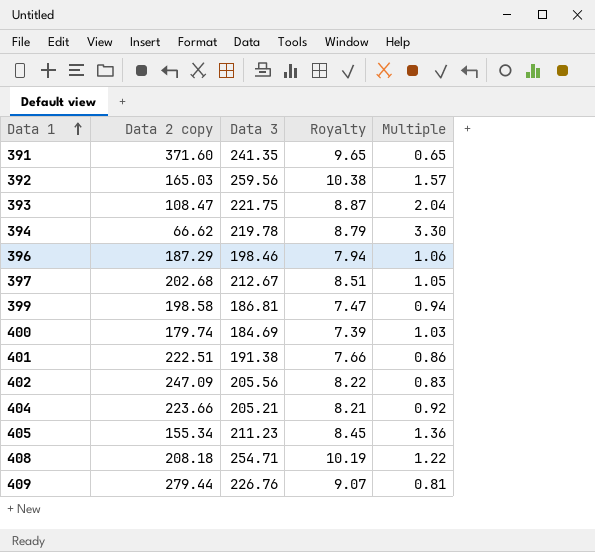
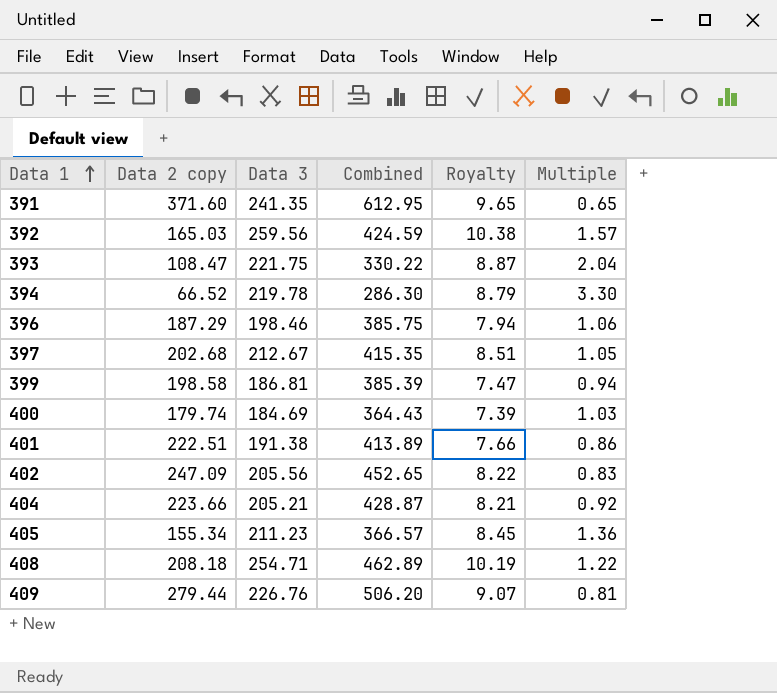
column Combined | formula: none -> [Data 2 copy] + [Data 3]
394 | Data 2 copy: 66.62 -> 66.52

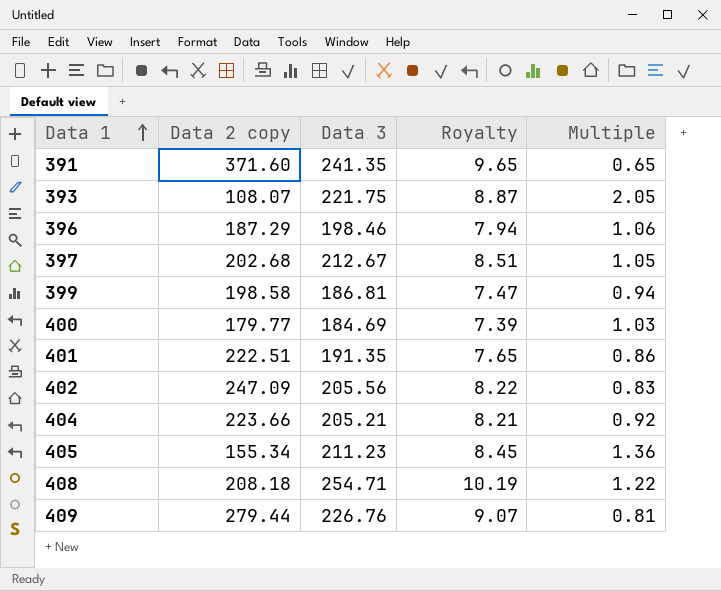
column Combined | formula: [Data 2 copy] + [Data 3] -> none
row 392: 165.03 | 259.56 | 424.59 | 10.38 | 1.57 -> none
row 394: 66.52 | 219.78 | 286.30 | 8.79 | 3.30 -> none
393 | Data 2 copy: 108.47 -> 108.07
393 | Multiple: 2.04 -> 2.05
400 | Data 2 copy: 179.74 -> 179.77
401 | Data 3: 191.38 -> 191.35
401 | Royalty: 7.66 -> 7.65

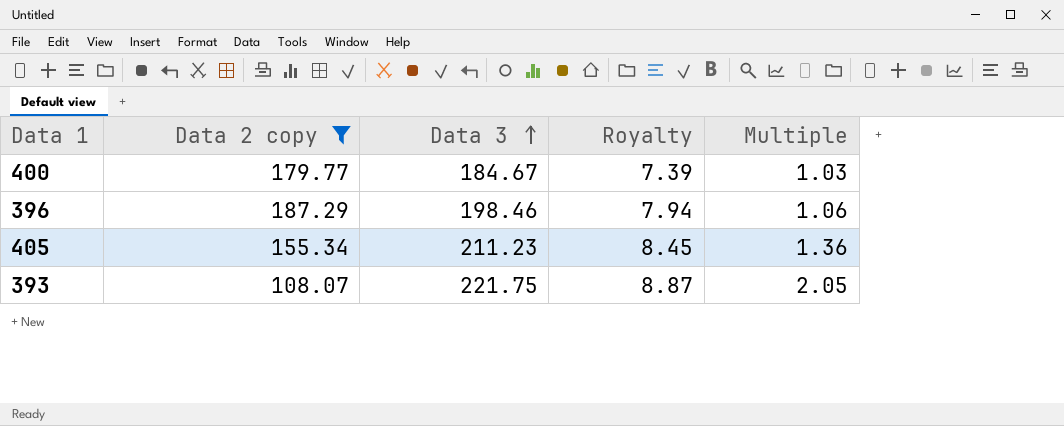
filter: none -> Data 2 copy <= 187.29
row order: Data 1 ascending -> Data 3 ascending
400 | Data 3: 184.69 -> 184.67

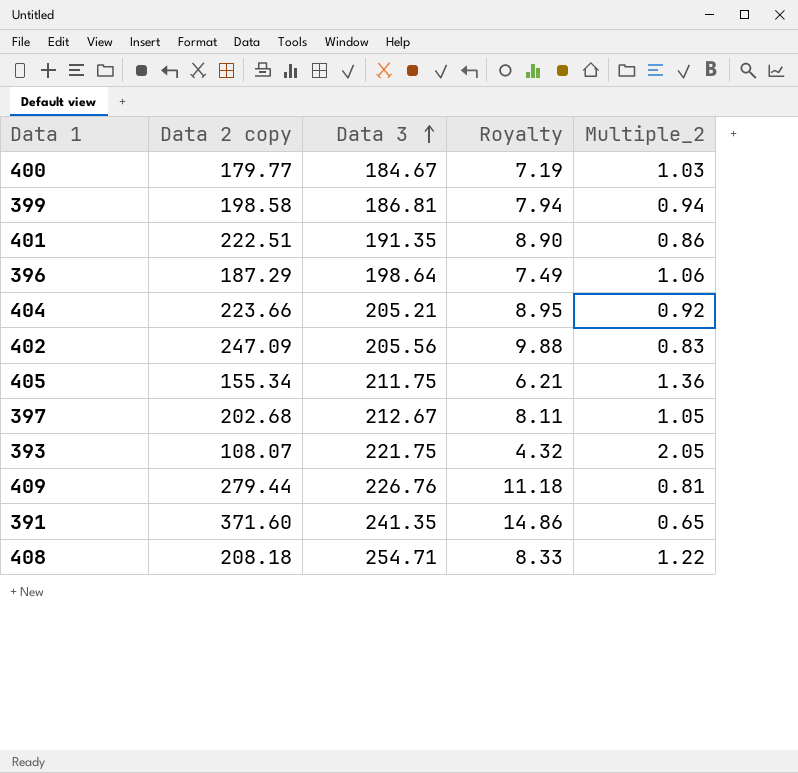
filter: Data 2 copy <= 187.29 -> none
column Royalty | formula: [Data 3] * 0.04 -> [Data 2 copy] * 0.04
column name: Multiple -> Multiple_2
396 | Data 3: 198.46 -> 198.64
405 | Data 3: 211.23 -> 211.75

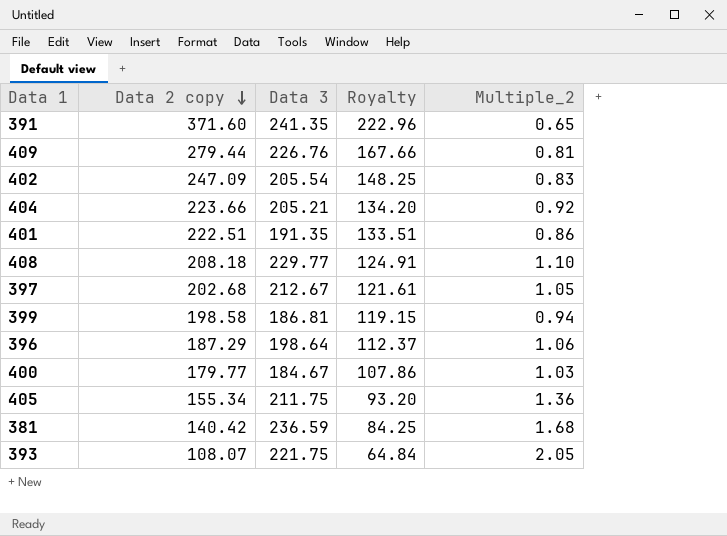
row order: Data 3 ascending -> Data 2 copy descending
column Royalty | formula: [Data 2 copy] * 0.04 -> [Data 2 copy] * 0.6
402 | Data 3: 205.56 -> 205.54
408 | Data 3: 254.71 -> 229.77
408 | Multiple_2: 1.22 -> 1.10
row 381: none -> 140.42 | 236.59 | 84.25 | 1.68

